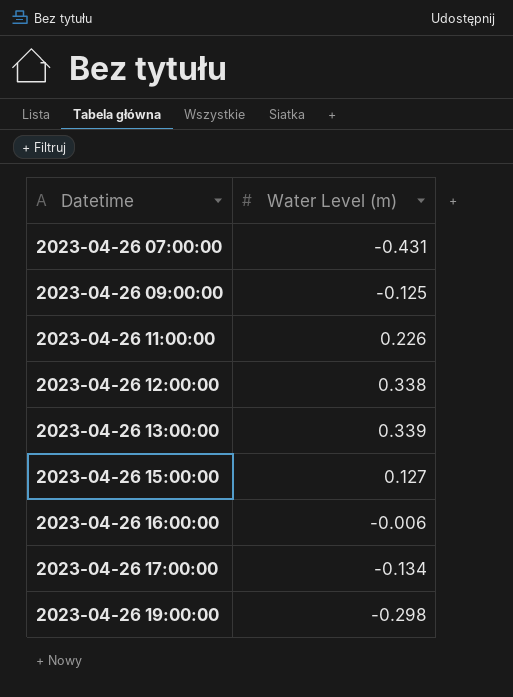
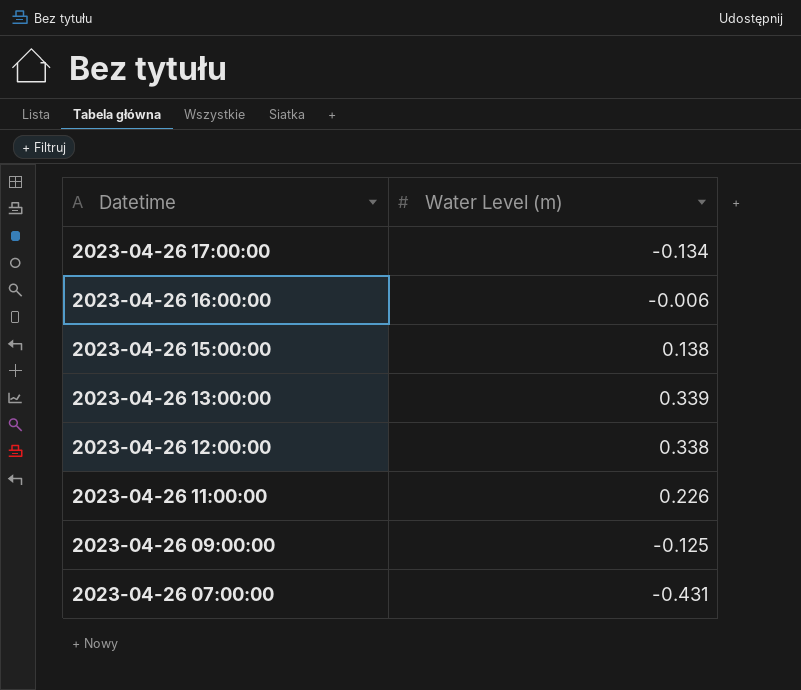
row order: Datetime ascending -> Datetime descending
row 2023-04-26 19:00:00: -0.298 -> none
2023-04-26 15:00:00 | Water Level (m): 0.127 -> 0.138

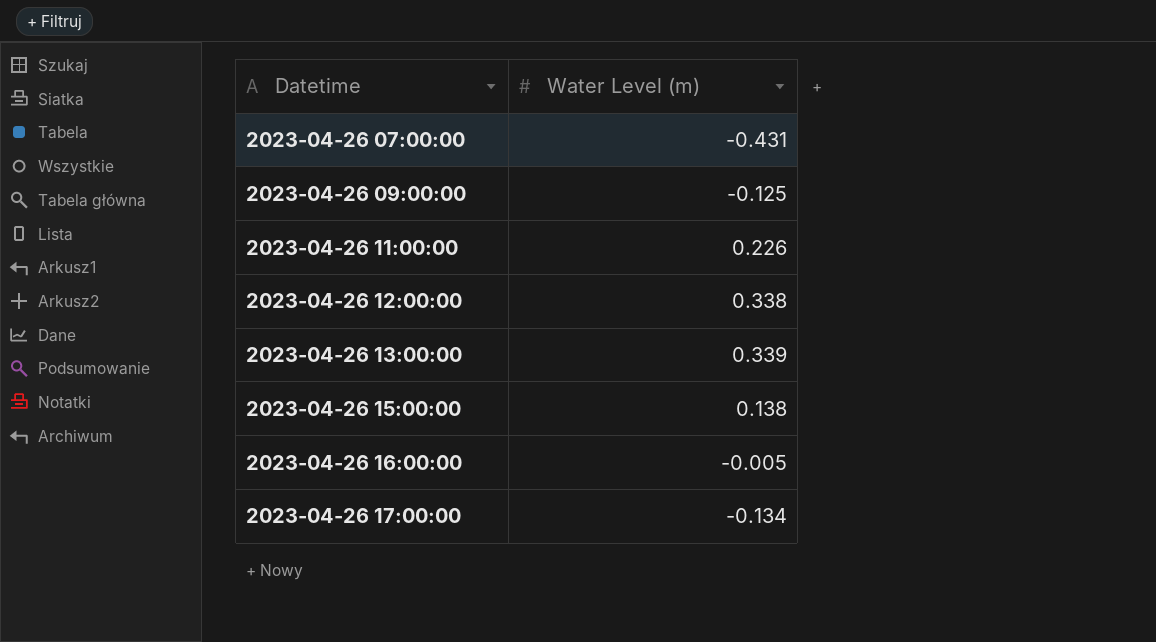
row order: Datetime descending -> Datetime ascending
2023-04-26 16:00:00 | Water Level (m): -0.006 -> -0.005

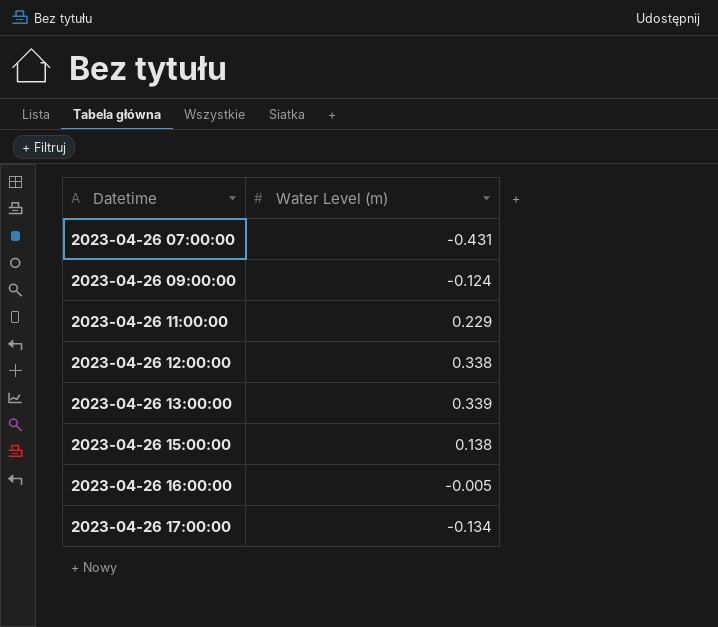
2023-04-26 09:00:00 | Water Level (m): -0.125 -> -0.124
2023-04-26 11:00:00 | Water Level (m): 0.226 -> 0.229

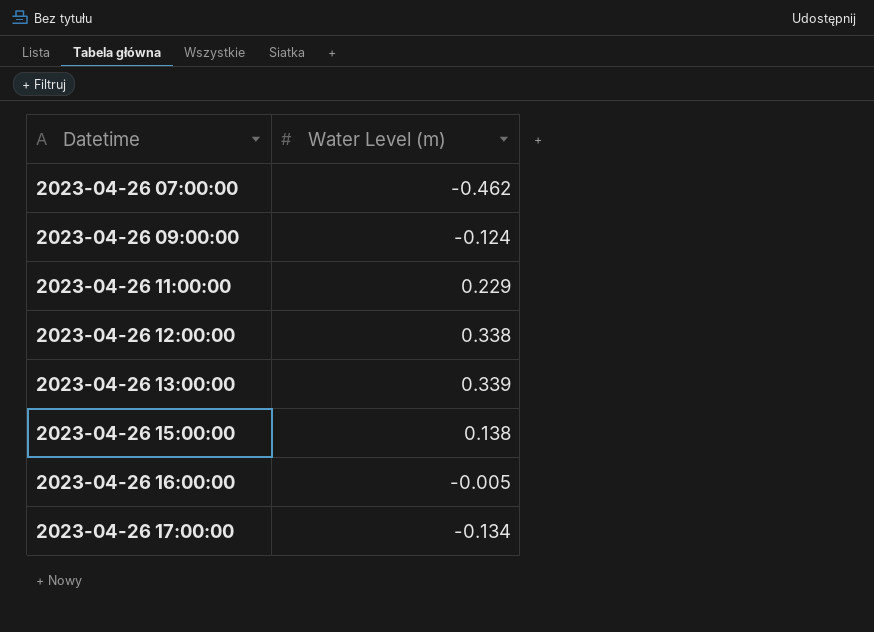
2023-04-26 07:00:00 | Water Level (m): -0.431 -> -0.462

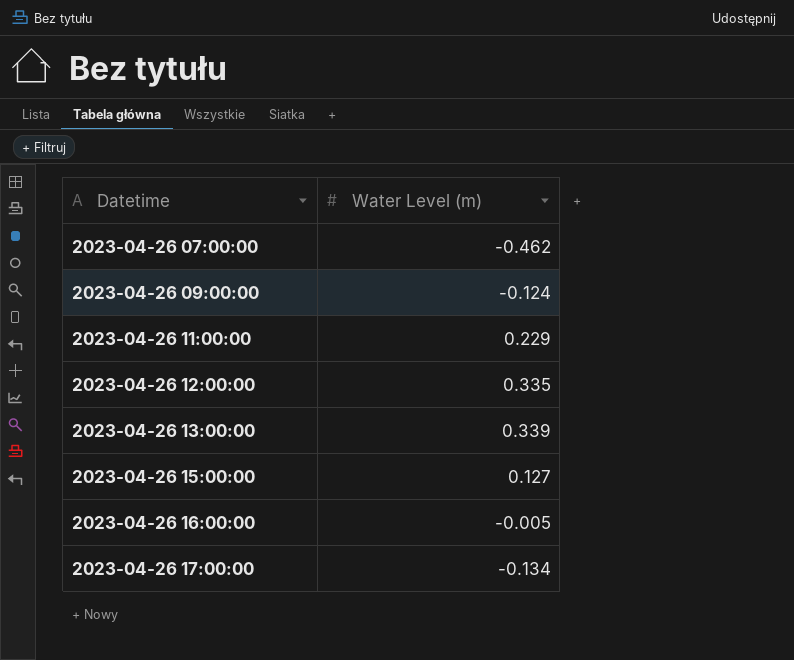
2023-04-26 12:00:00 | Water Level (m): 0.338 -> 0.335
2023-04-26 15:00:00 | Water Level (m): 0.138 -> 0.127

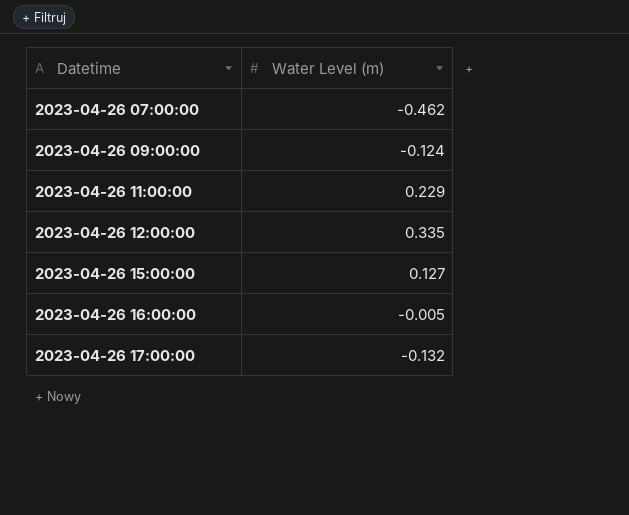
row 2023-04-26 13:00:00: 0.339 -> none
2023-04-26 17:00:00 | Water Level (m): -0.134 -> -0.132

